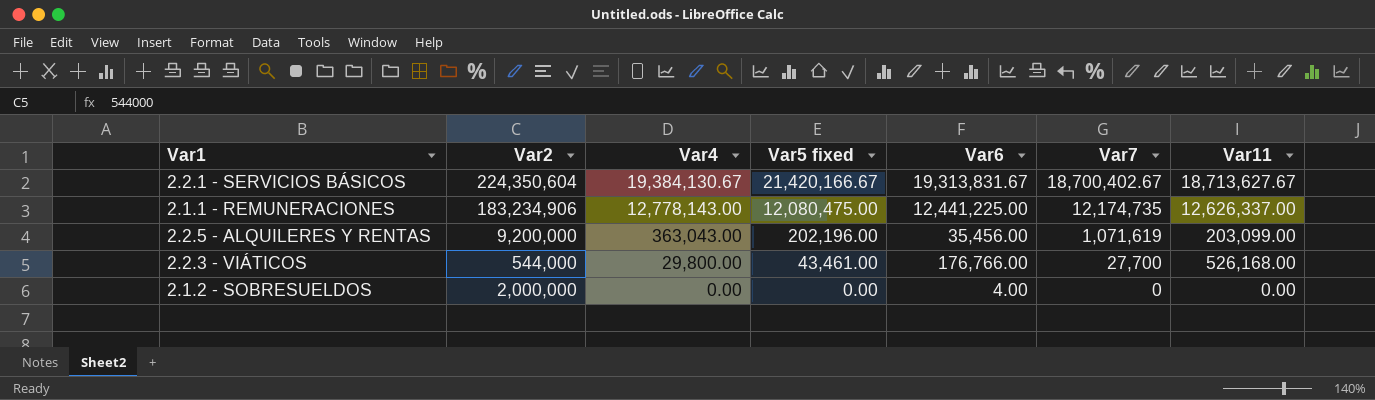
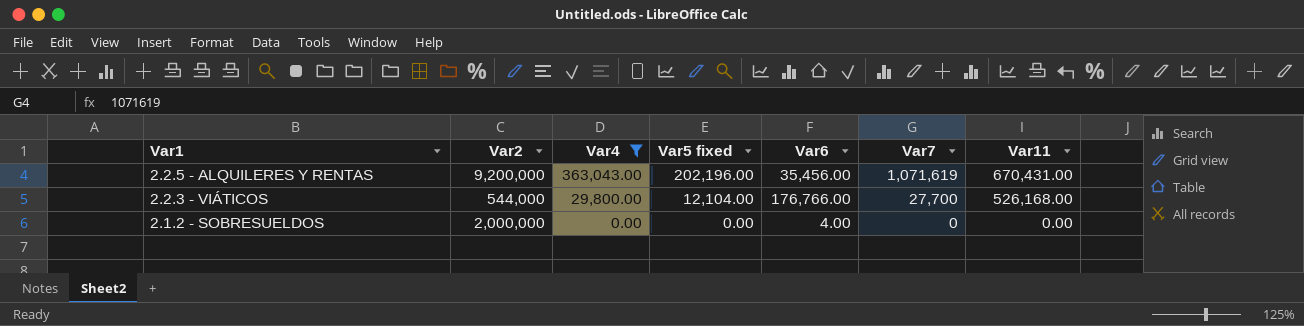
filter: none -> Var4 <= 363,043.00
2.2.5 - ALQUILERES Y RENTAS | Var11: 203,099.00 -> 670,431.00
2.2.3 - VIÁTICOS | Var5 fixed: 43,461.00 -> 12,104.00

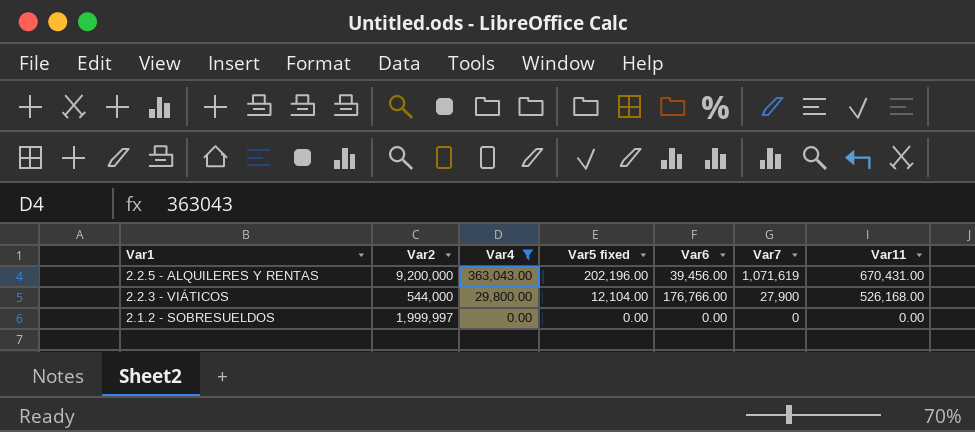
2.2.5 - ALQUILERES Y RENTAS | Var6: 35,456.00 -> 39,456.00
2.2.3 - VIÁTICOS | Var7: 27,700 -> 27,900
2.1.2 - SOBRESUELDOS | Var2: 2,000,000 -> 1,999,997
2.1.2 - SOBRESUELDOS | Var6: 4.00 -> 0.00

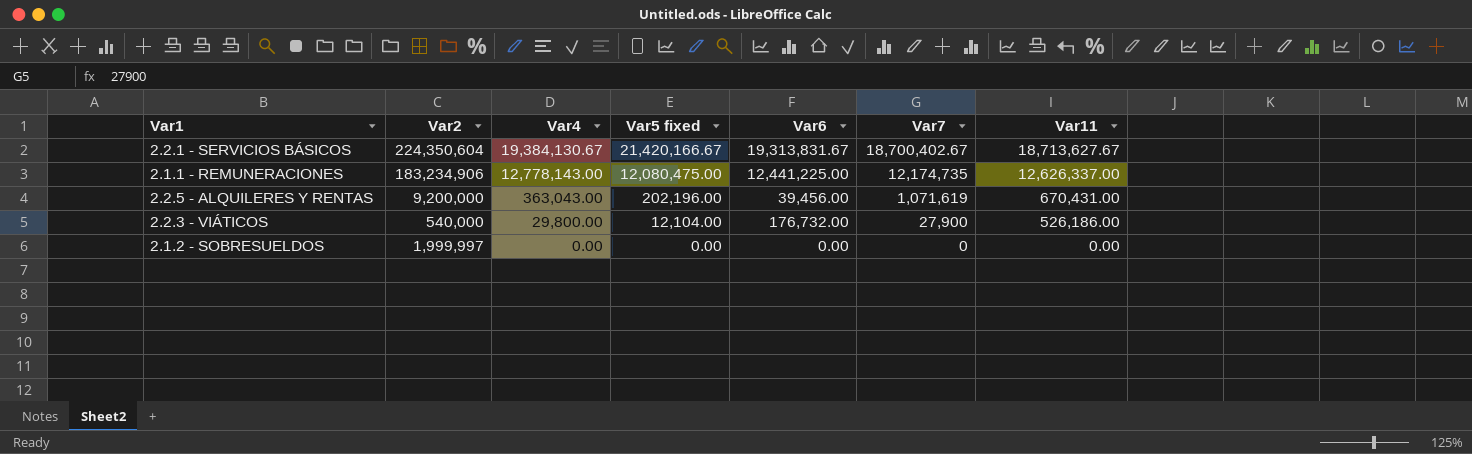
filter: Var4 <= 363,043.00 -> none
2.2.3 - VIÁTICOS | Var2: 544,000 -> 540,000
2.2.3 - VIÁTICOS | Var6: 176,766.00 -> 176,732.00
2.2.3 - VIÁTICOS | Var11: 526,168.00 -> 526,186.00

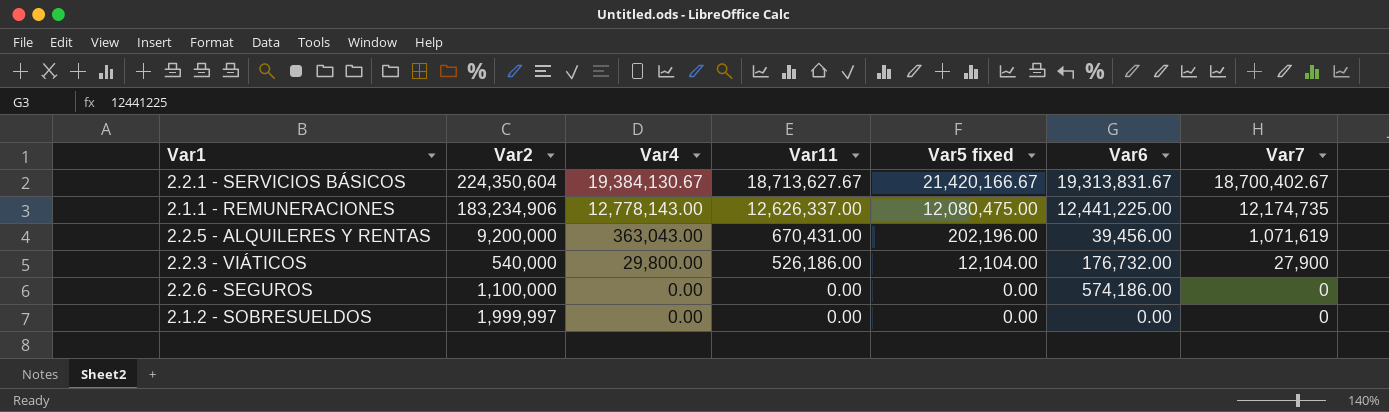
column Var11 | position: 7 -> 4
row 2.2.6 - SEGUROS: none -> 1,100,000 | 0.00 | 0.00 | 0.00 | 574,186.00 | 0

